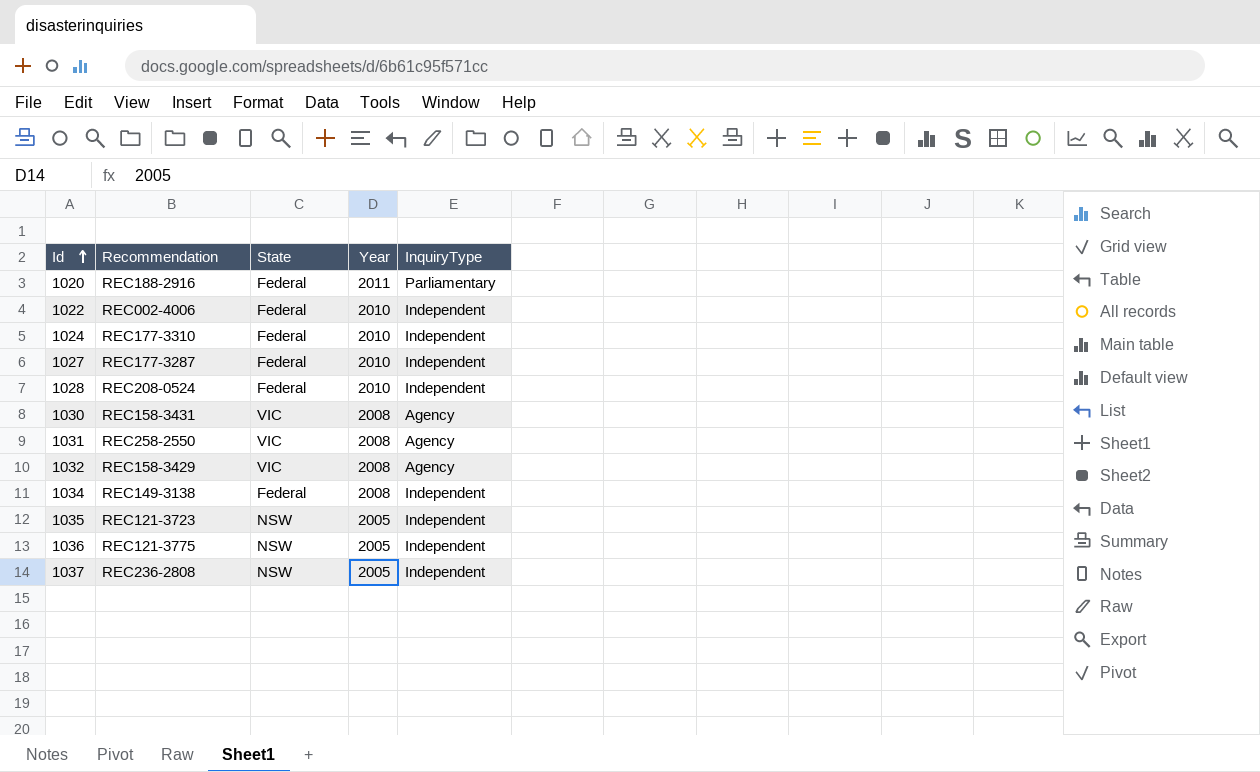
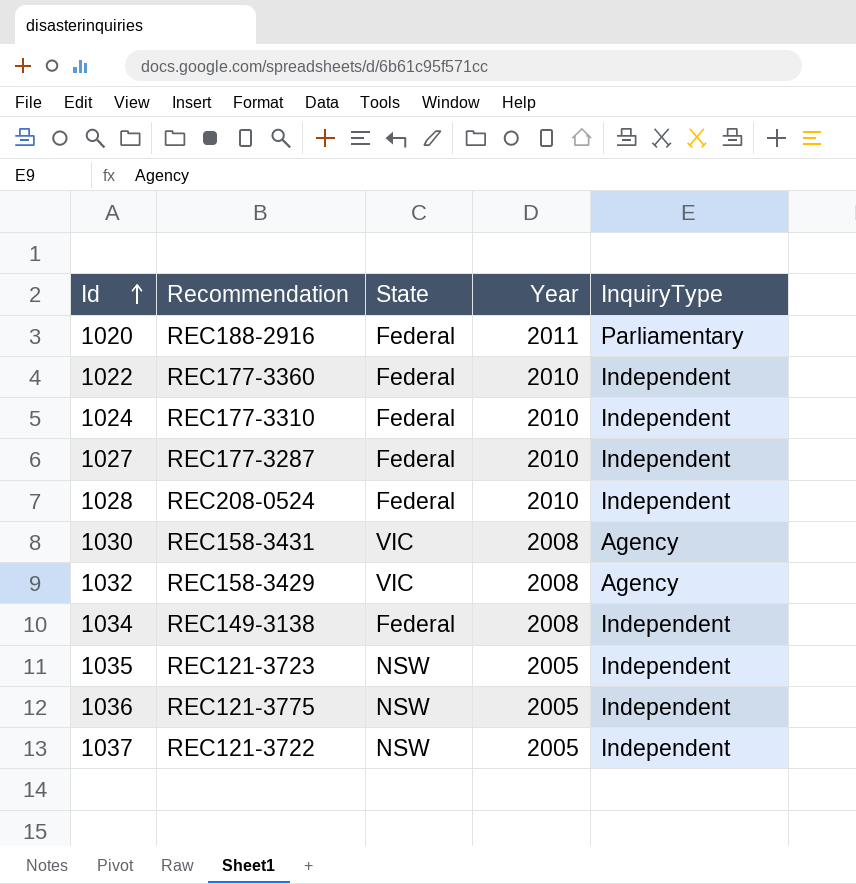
row 1031: REC258-2550 | VIC | 2008 | Agency -> none
1022 | Recommendation: REC002-4006 -> REC177-3360
1037 | Recommendation: REC236-2808 -> REC121-3722

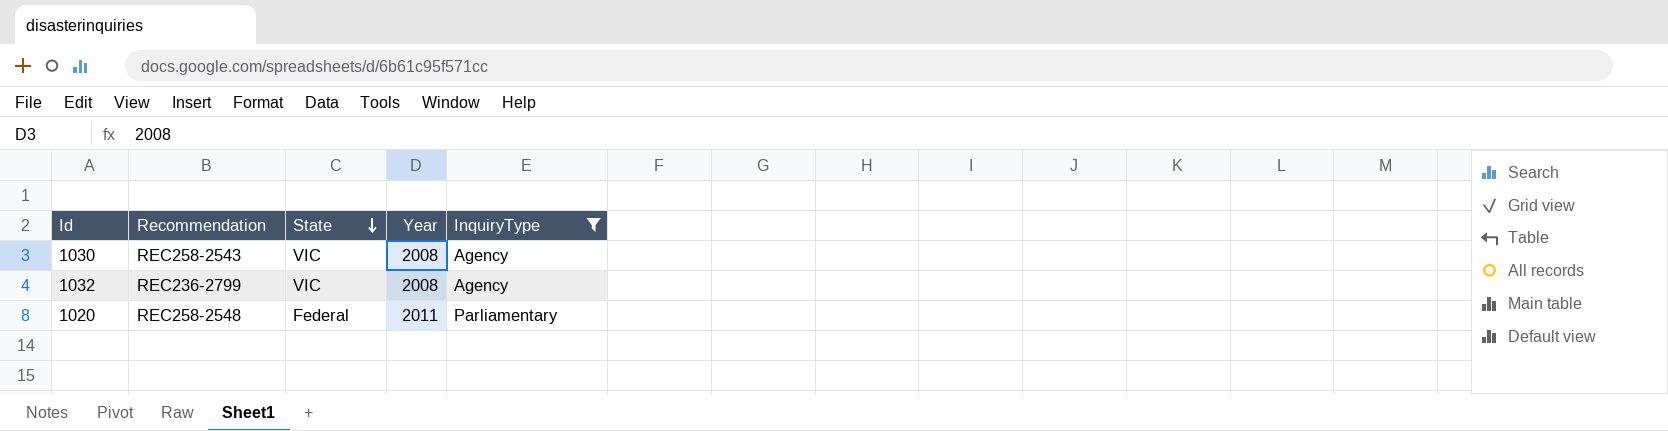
filter: none -> InquiryType != Independent
row order: Id ascending -> State descending
1030 | Recommendation: REC158-3431 -> REC258-2543
1032 | Recommendation: REC158-3429 -> REC236-2799
1020 | Recommendation: REC188-2916 -> REC258-2548

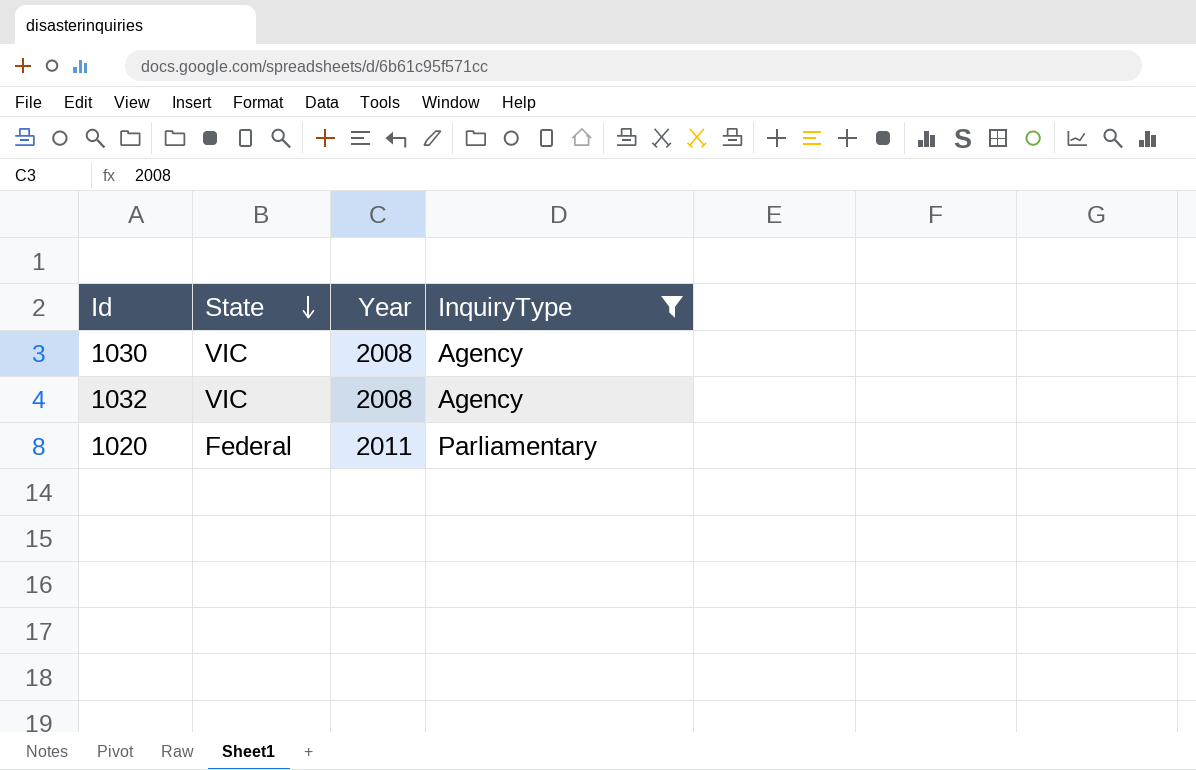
column Recommendation | position: 2 -> none

